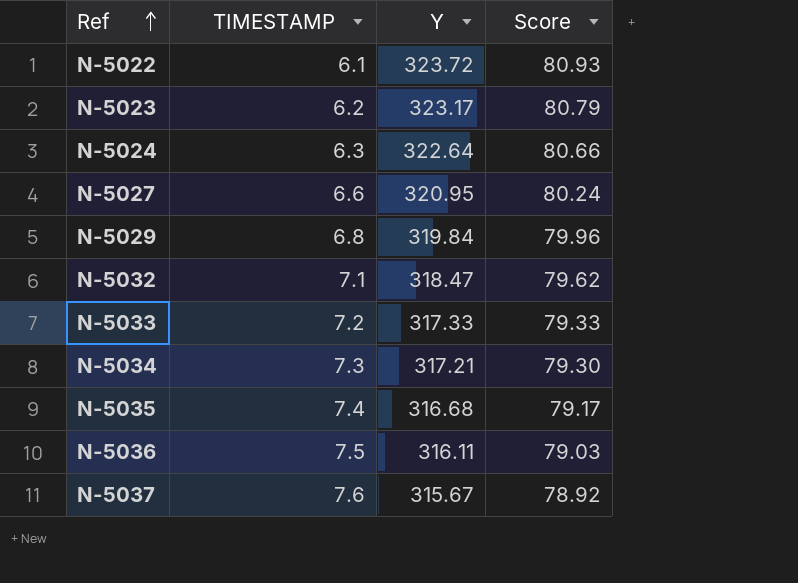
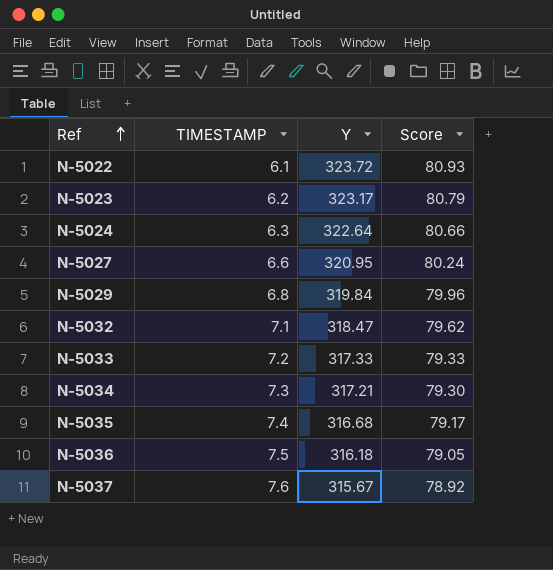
N-5036 | Y: 316.11 -> 316.18
N-5036 | Score: 79.03 -> 79.05

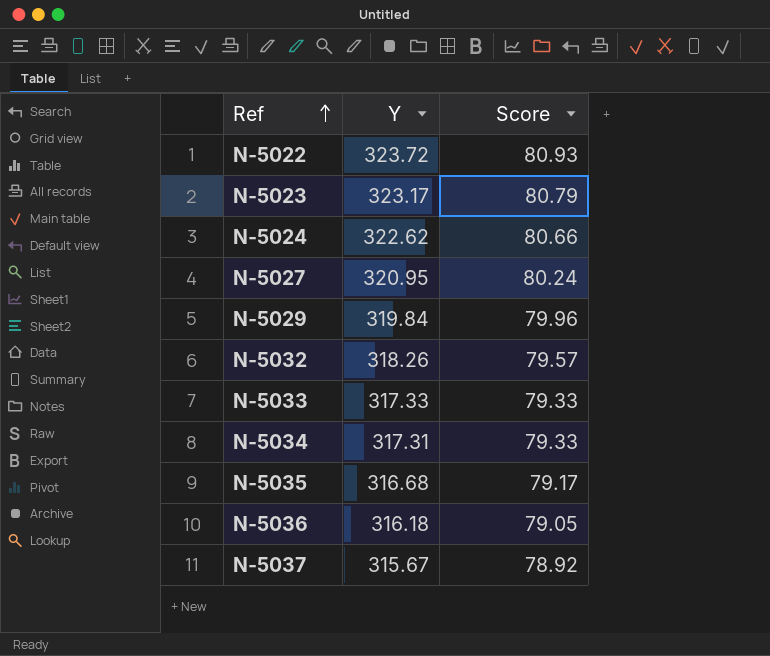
column TIMESTAMP | position: 2 -> none
N-5024 | Y: 322.64 -> 322.62
N-5032 | Y: 318.47 -> 318.26
N-5032 | Score: 79.62 -> 79.57
N-5034 | Y: 317.21 -> 317.31
N-5034 | Score: 79.30 -> 79.33

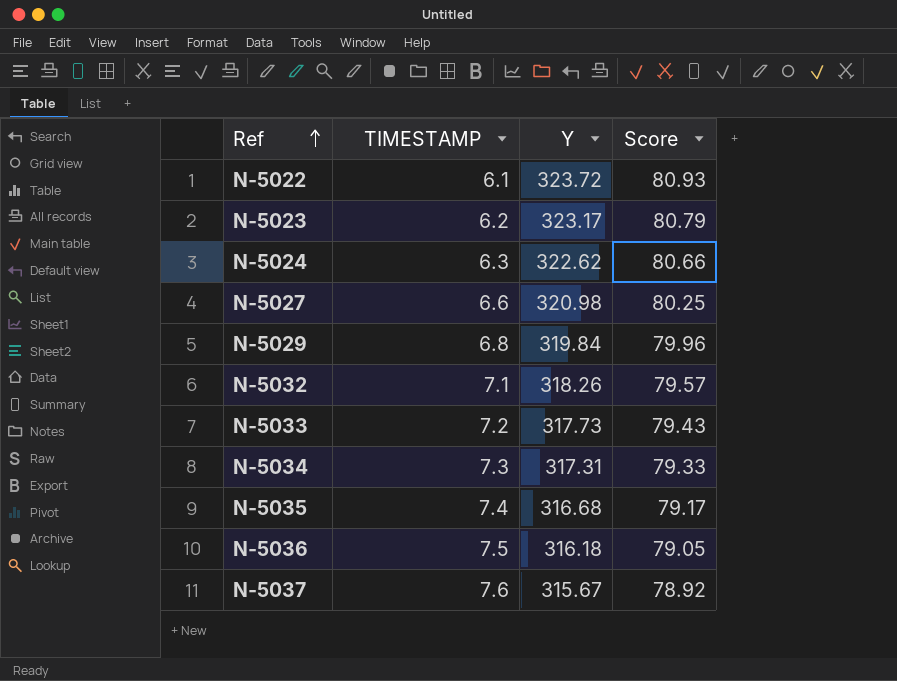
column TIMESTAMP | position: none -> 2
N-5027 | Y: 320.95 -> 320.98
N-5027 | Score: 80.24 -> 80.25
N-5033 | Y: 317.33 -> 317.73
N-5033 | Score: 79.33 -> 79.43

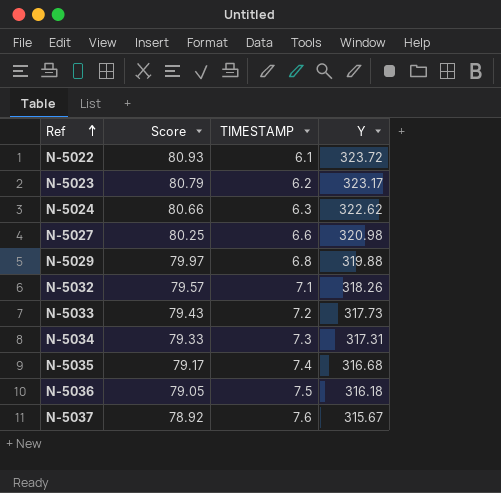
column Score | position: 4 -> 2
N-5029 | Score: 79.96 -> 79.97
N-5029 | Y: 319.84 -> 319.88

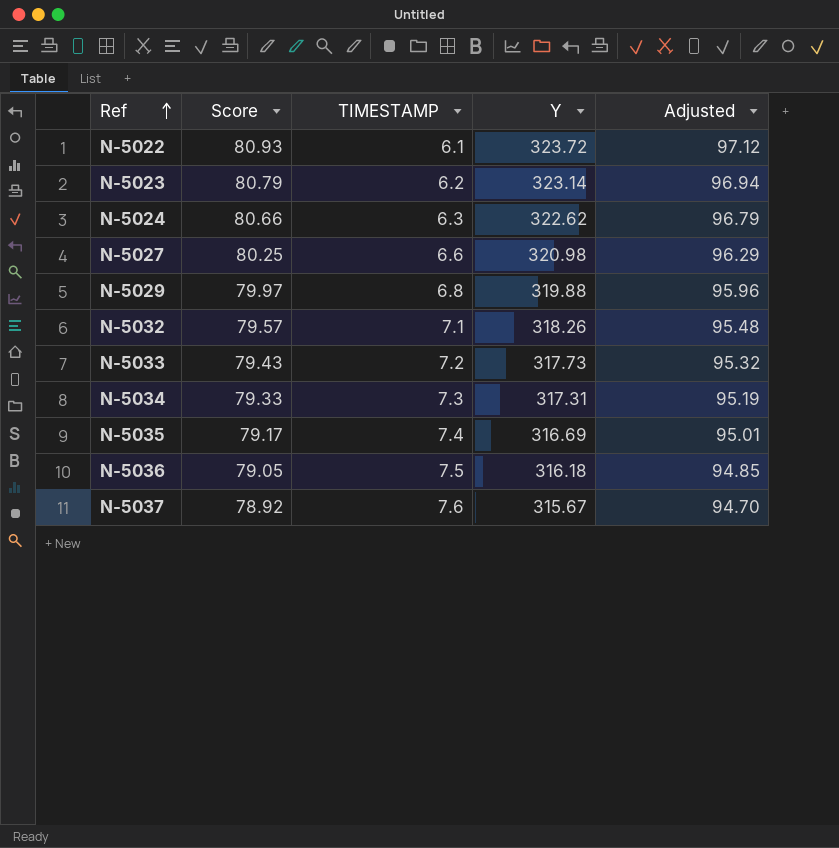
column Adjusted | formula: none -> [Y] * 0.3
N-5023 | Y: 323.17 -> 323.14
N-5035 | Y: 316.68 -> 316.69

